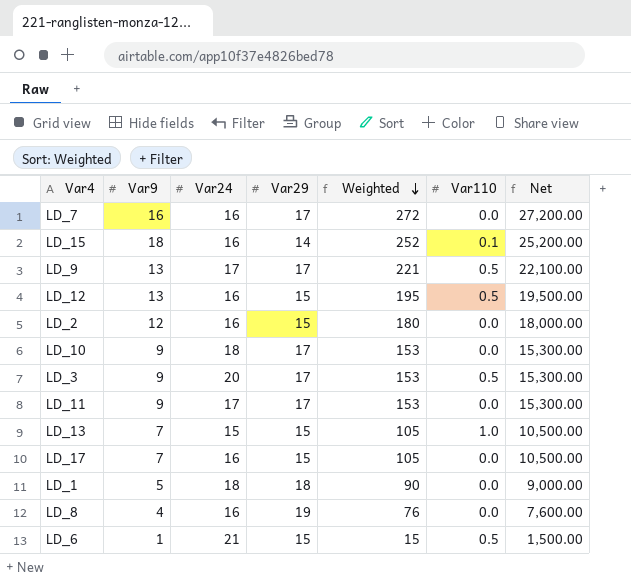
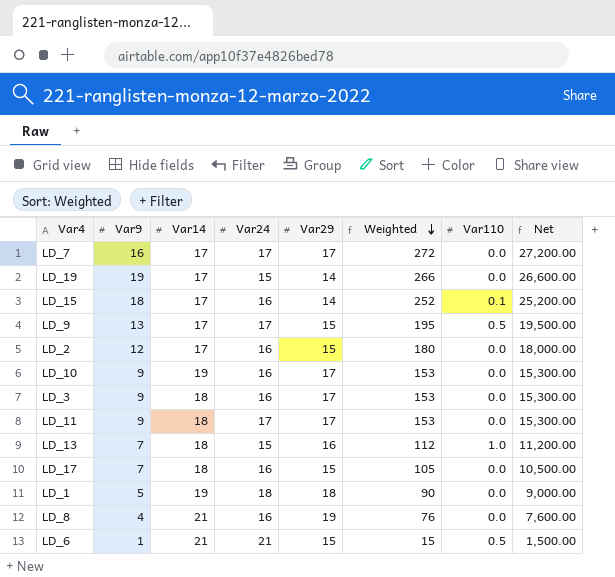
column Var14 | position: none -> 3
row LD_12: 13 | 16 | 15 | 195 | 0.5 | 19,500.00 -> none
LD_7 | Var24: 16 -> 17
row LD_19: none -> 19 | 17 | 15 | 14 | 266 | 0.0 | 26,600.00
LD_9 | Var29: 17 -> 15
LD_9 | Weighted: 221 -> 195
LD_9 | Net: 22,100.00 -> 19,500.00
LD_10 | Var24: 18 -> 16
LD_3 | Var24: 20 -> 16
LD_3 | Var110: 0.5 -> 0.0
LD_13 | Var29: 15 -> 16
LD_13 | Weighted: 105 -> 112
LD_13 | Net: 10,500.00 -> 11,200.00

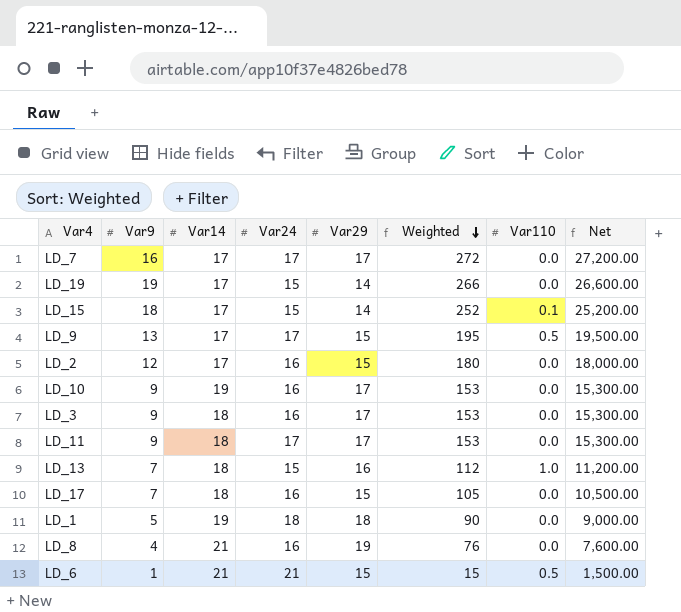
LD_15 | Var24: 16 -> 15

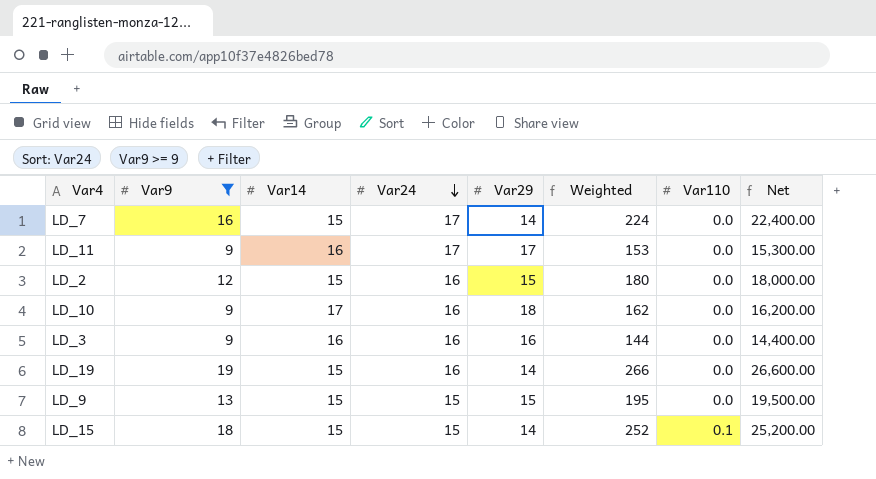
filter: none -> Var9 >= 9
row order: Weighted descending -> Var24 descending
LD_7 | Var14: 17 -> 15
LD_7 | Var29: 17 -> 14
LD_7 | Weighted: 272 -> 224
LD_7 | Net: 27,200.00 -> 22,400.00
LD_11 | Var14: 18 -> 16
LD_2 | Var14: 17 -> 15
LD_10 | Var14: 19 -> 17
LD_10 | Var29: 17 -> 18
LD_10 | Weighted: 153 -> 162
LD_10 | Net: 15,300.00 -> 16,200.00
LD_3 | Var14: 18 -> 16
LD_3 | Var29: 17 -> 16
LD_3 | Weighted: 153 -> 144
LD_3 | Net: 15,300.00 -> 14,400.00
LD_19 | Var14: 17 -> 15
LD_19 | Var24: 15 -> 16
LD_9 | Var14: 17 -> 15
LD_9 | Var24: 17 -> 15
LD_9 | Var110: 0.5 -> 0.0
LD_15 | Var14: 17 -> 15

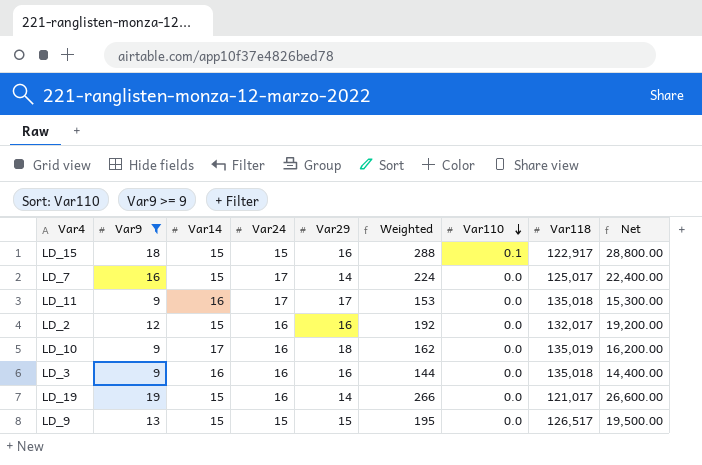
row order: Var24 descending -> Var110 descending
column Var118 | position: none -> 8
LD_15 | Var29: 14 -> 16
LD_15 | Weighted: 252 -> 288
LD_15 | Net: 25,200.00 -> 28,800.00
LD_2 | Var29: 15 -> 16
LD_2 | Weighted: 180 -> 192
LD_2 | Net: 18,000.00 -> 19,200.00

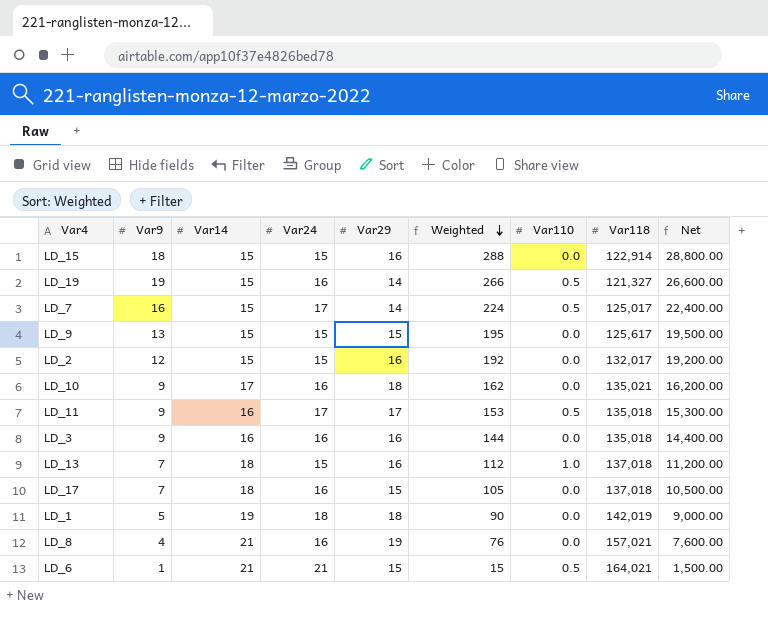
filter: Var9 >= 9 -> none
row order: Var110 descending -> Weighted descending
LD_15 | Var110: 0.1 -> 0.0
LD_15 | Var118: 122,917 -> 122,914
LD_19 | Var110: 0.0 -> 0.5
LD_19 | Var118: 121,017 -> 121,327
LD_7 | Var110: 0.0 -> 0.5
LD_9 | Var118: 126,517 -> 125,617
LD_2 | Var24: 16 -> 15
LD_10 | Var118: 135,019 -> 135,021
LD_11 | Var110: 0.0 -> 0.5

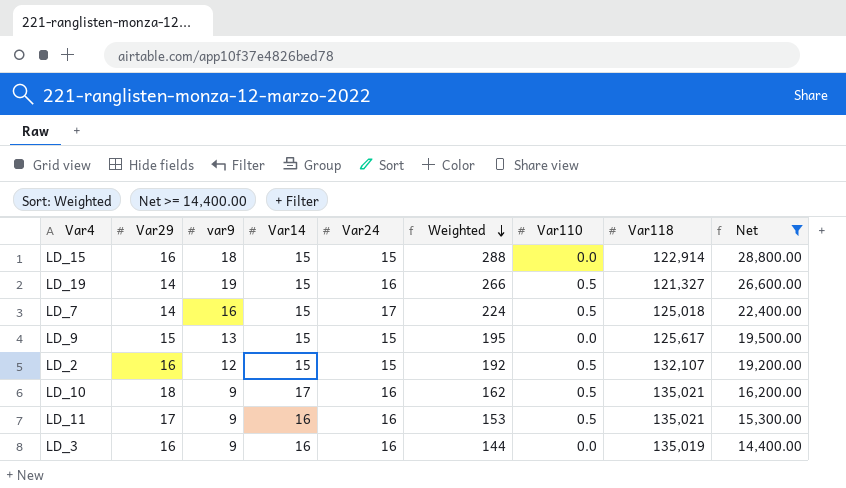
filter: none -> Net >= 14,400.00
column Var29 | position: 5 -> 2
column name: Var9 -> var9
LD_7 | Var118: 125,017 -> 125,018
LD_2 | Var110: 0.0 -> 0.5
LD_2 | Var118: 132,017 -> 132,107
LD_10 | Var110: 0.0 -> 0.5
LD_11 | Var24: 17 -> 16
LD_11 | Var118: 135,018 -> 135,021
LD_3 | Var118: 135,018 -> 135,019

